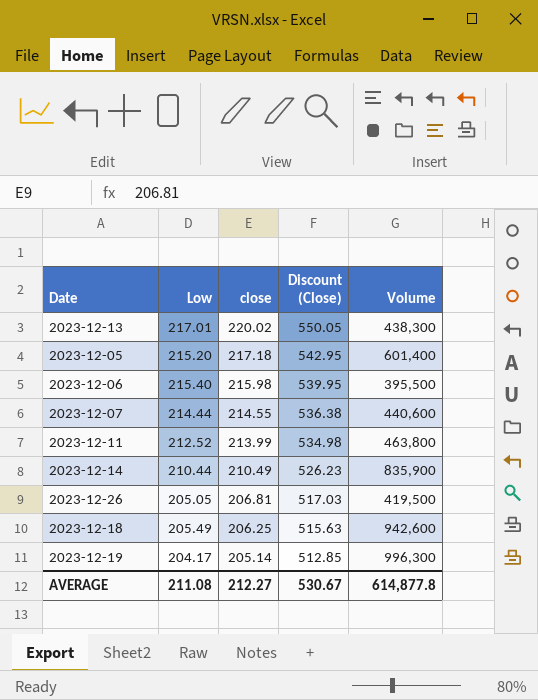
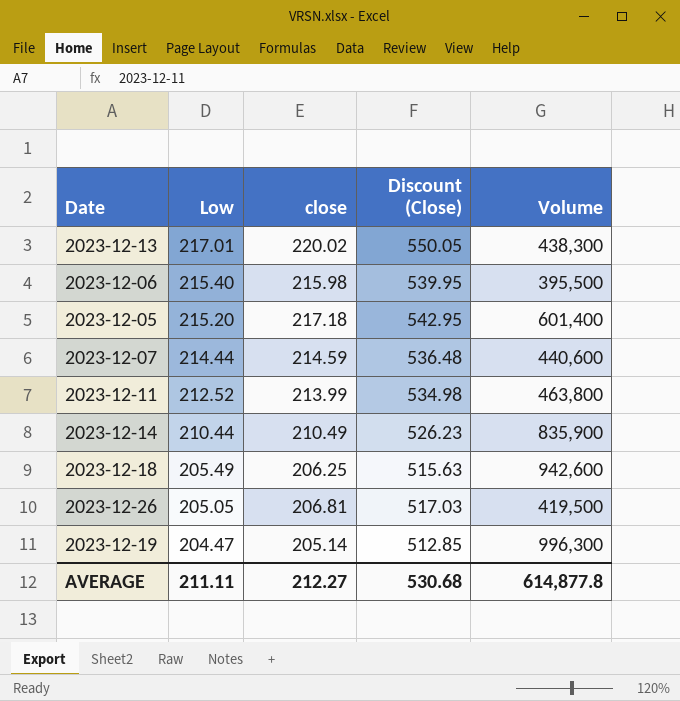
row order: close descending -> Low descending
2023-12-07 | close: 214.55 -> 214.59
2023-12-07 | Discount (Close): 536.38 -> 536.48
2023-12-19 | Low: 204.17 -> 204.47
AVERAGE | Low: 211.08 -> 211.11
AVERAGE | Discount (Close): 530.67 -> 530.68

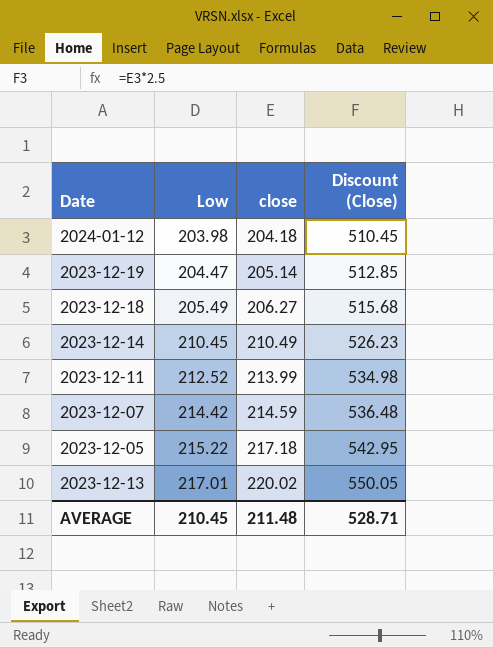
row order: Low descending -> Low ascending
column Volume | position: 5 -> none
row 2023-12-06: 215.40 | 215.98 | 539.95 | 395,500 -> none
row 2023-12-26: 205.05 | 206.81 | 517.03 | 419,500 -> none
row 2024-01-12: none -> 203.98 | 204.18 | 510.45
2023-12-18 | close: 206.25 -> 206.27
2023-12-18 | Discount (Close): 515.63 -> 515.68
2023-12-14 | Low: 210.44 -> 210.45
2023-12-07 | Low: 214.44 -> 214.42
2023-12-05 | Low: 215.20 -> 215.22
AVERAGE | Low: 211.11 -> 210.45
AVERAGE | close: 212.27 -> 211.48
AVERAGE | Discount (Close): 530.68 -> 528.71

